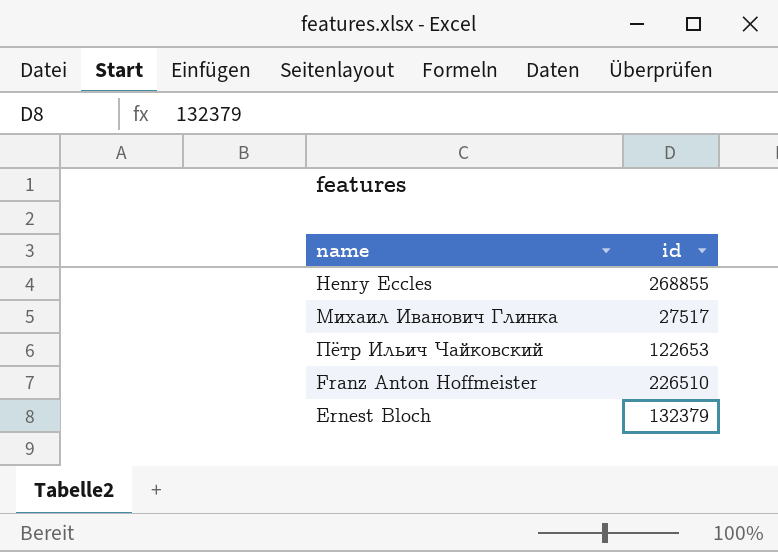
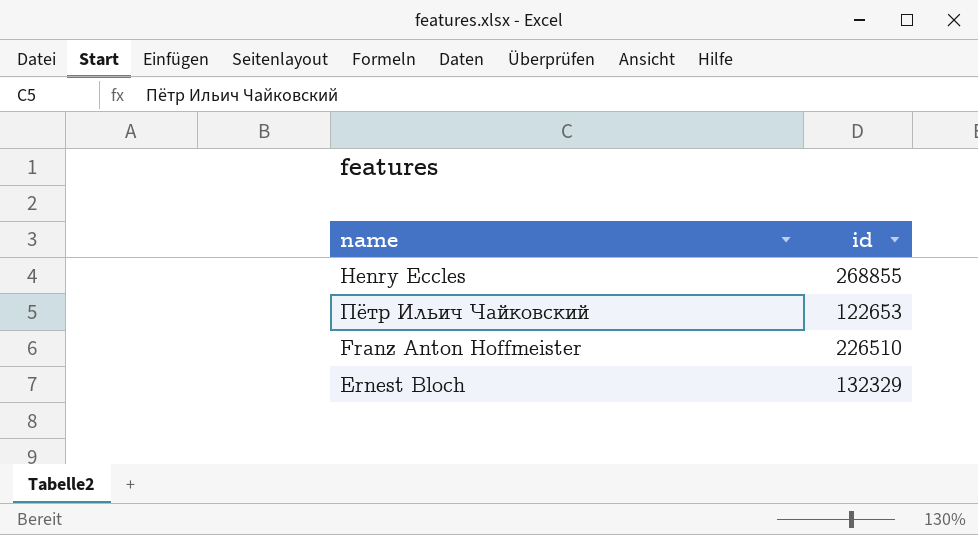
row Михаил Иванович Глинка: 27517 -> none
Ernest Bloch | id: 132379 -> 132329

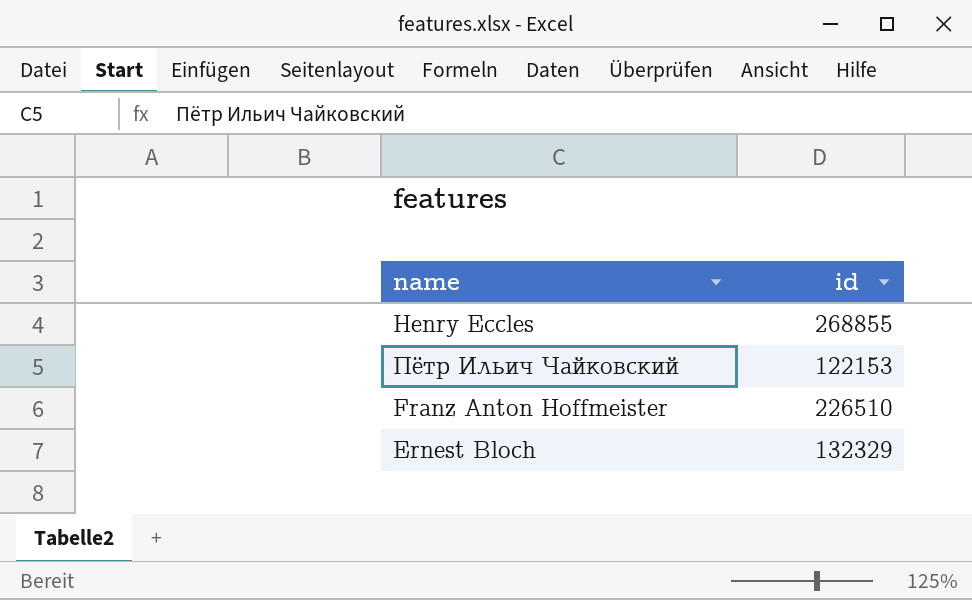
Пётр Ильич Чайковский | id: 122653 -> 122153

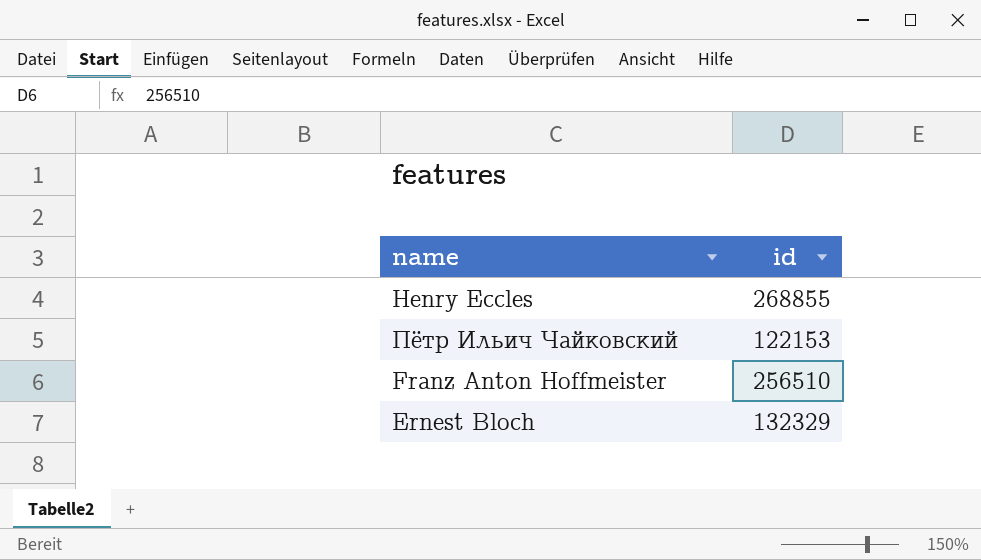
Franz Anton Hoffmeister | id: 226510 -> 256510

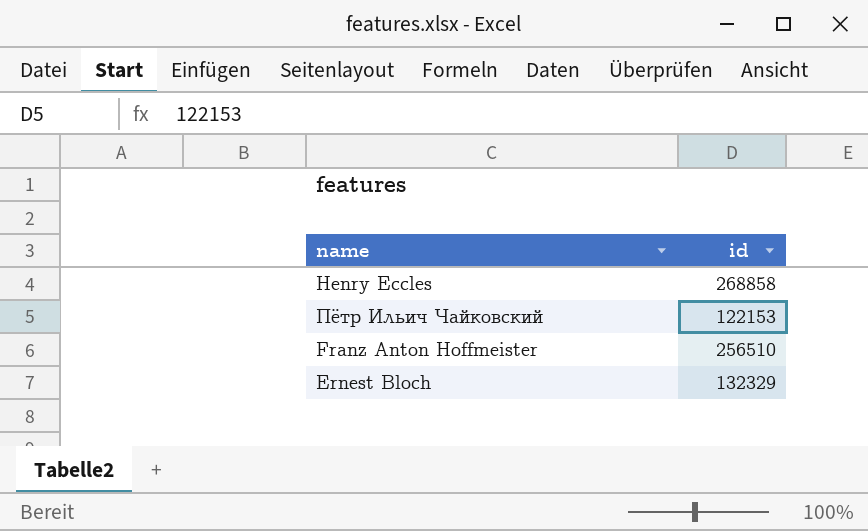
Henry Eccles | id: 268855 -> 268858

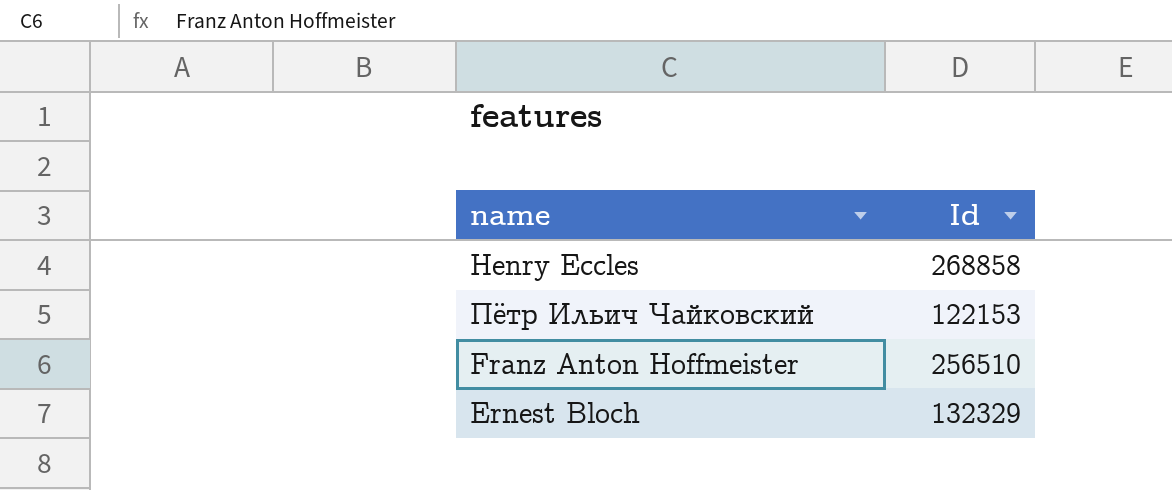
column name: id -> Id

